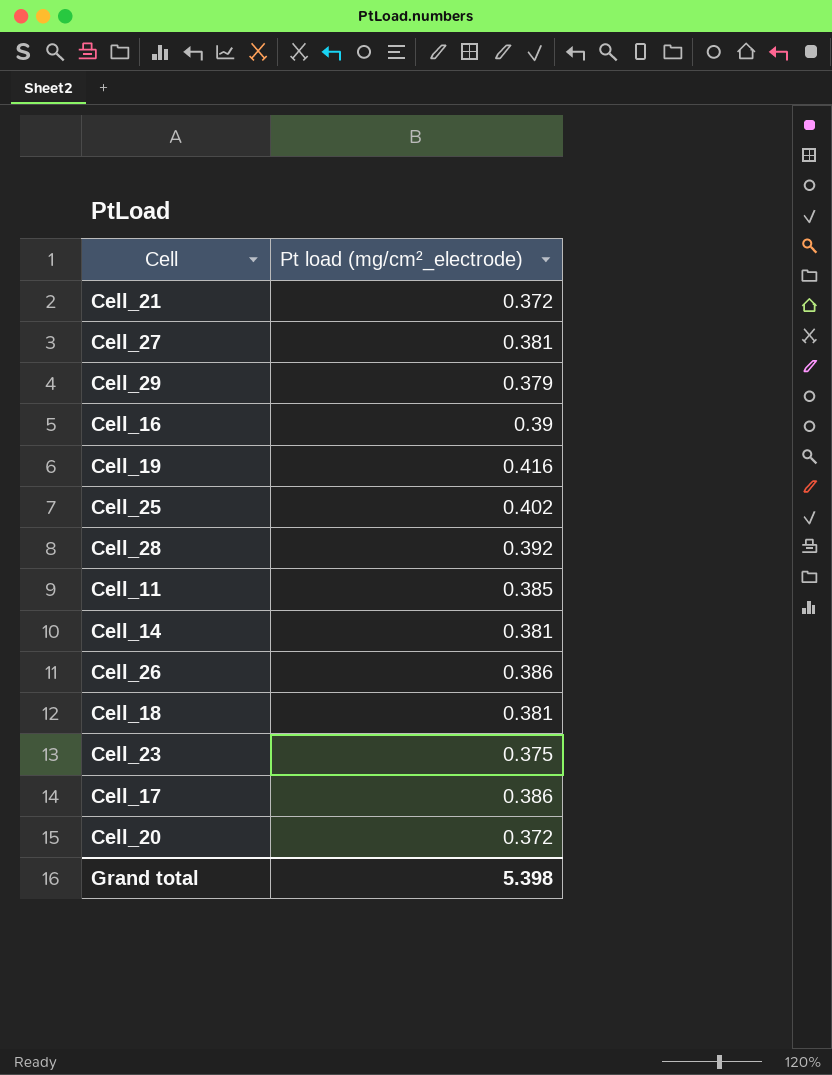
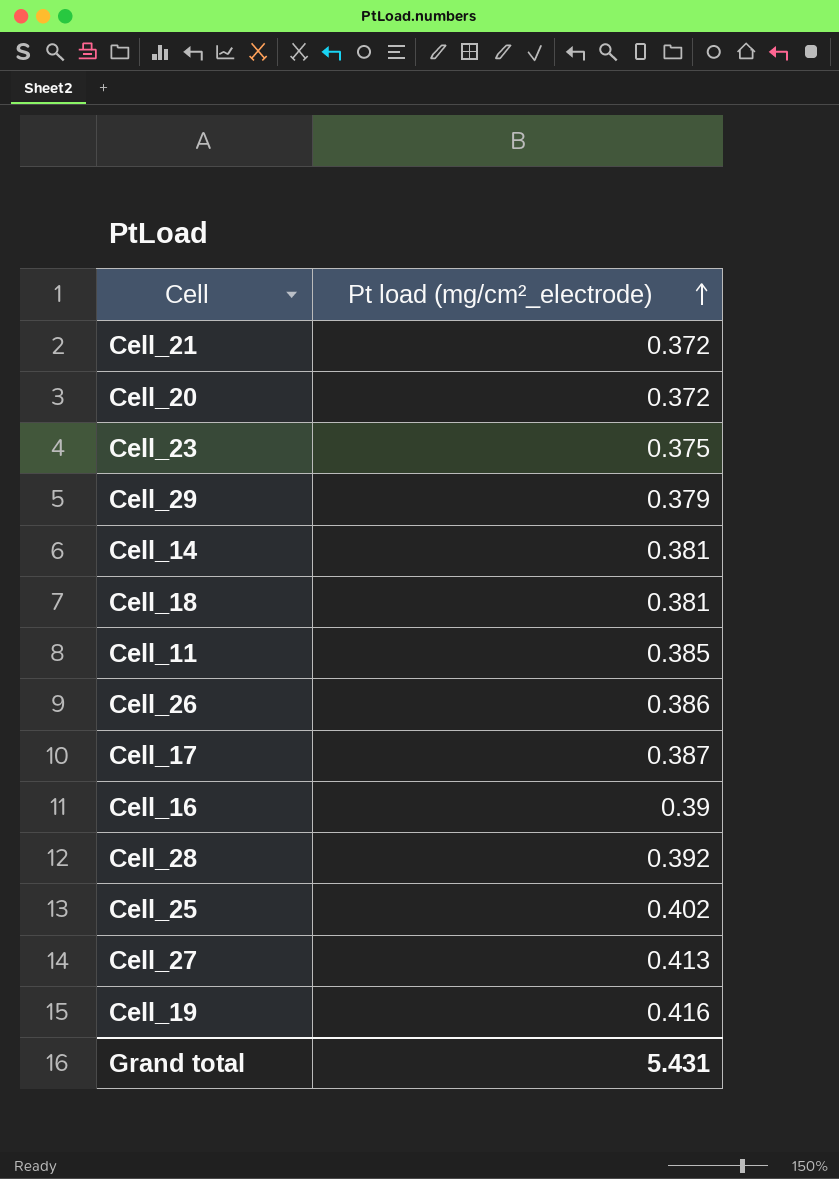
row order: none -> Pt load (mg/cm²_electrode) ascending
Cell_17 | Pt load (mg/cm²_electrode): 0.386 -> 0.387
Cell_27 | Pt load (mg/cm²_electrode): 0.381 -> 0.413
Grand total | Pt load (mg/cm²_electrode): 5.398 -> 5.431

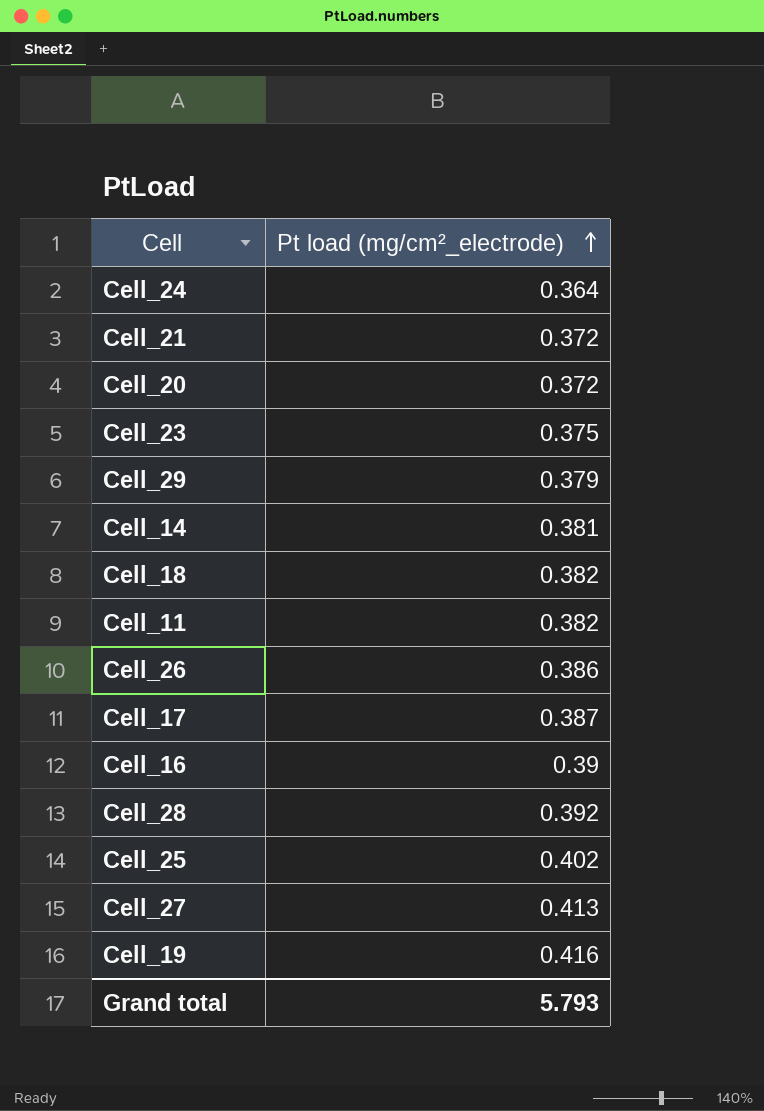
row Cell_24: none -> 0.364
Cell_18 | Pt load (mg/cm²_electrode): 0.381 -> 0.382
Cell_11 | Pt load (mg/cm²_electrode): 0.385 -> 0.382
Grand total | Pt load (mg/cm²_electrode): 5.431 -> 5.793

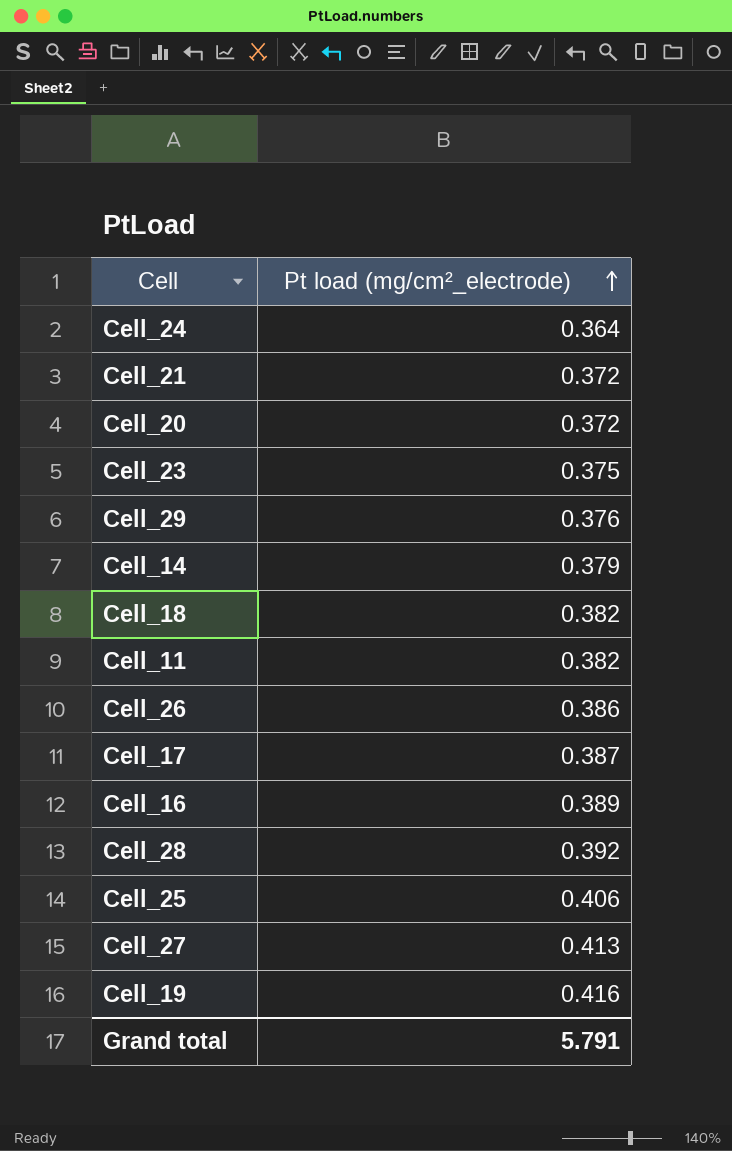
Cell_29 | Pt load (mg/cm²_electrode): 0.379 -> 0.376
Cell_14 | Pt load (mg/cm²_electrode): 0.381 -> 0.379
Cell_16 | Pt load (mg/cm²_electrode): 0.39 -> 0.389
Cell_25 | Pt load (mg/cm²_electrode): 0.402 -> 0.406
Grand total | Pt load (mg/cm²_electrode): 5.793 -> 5.791

